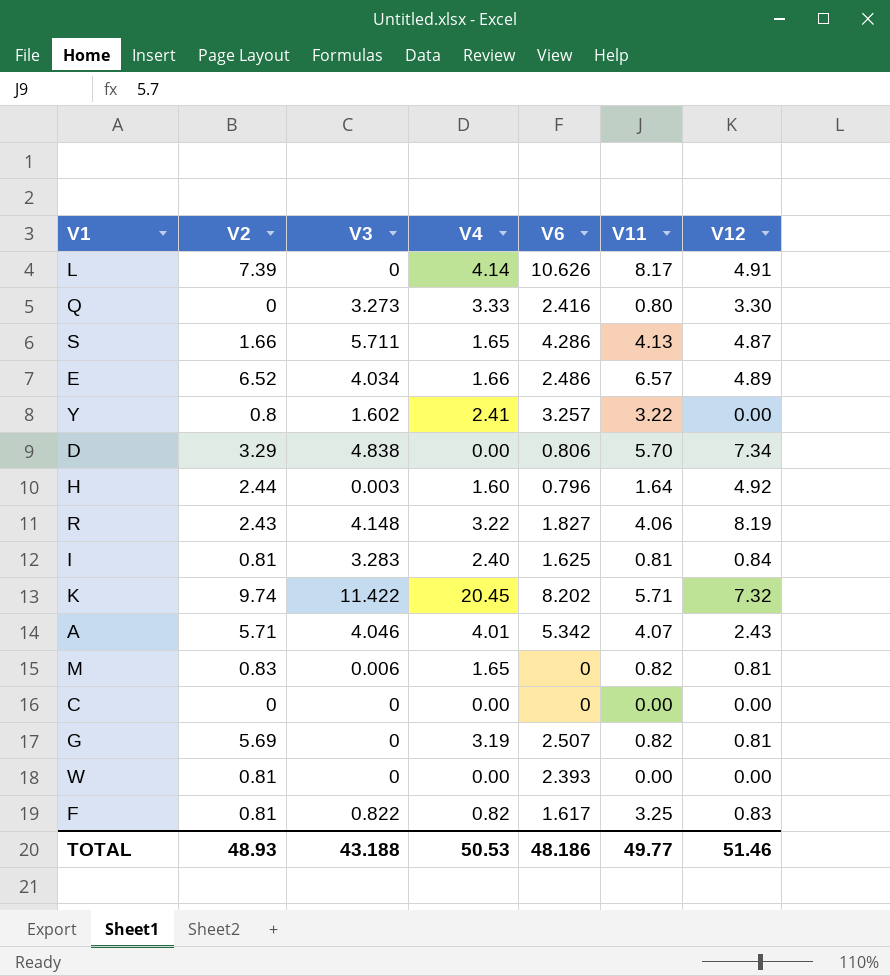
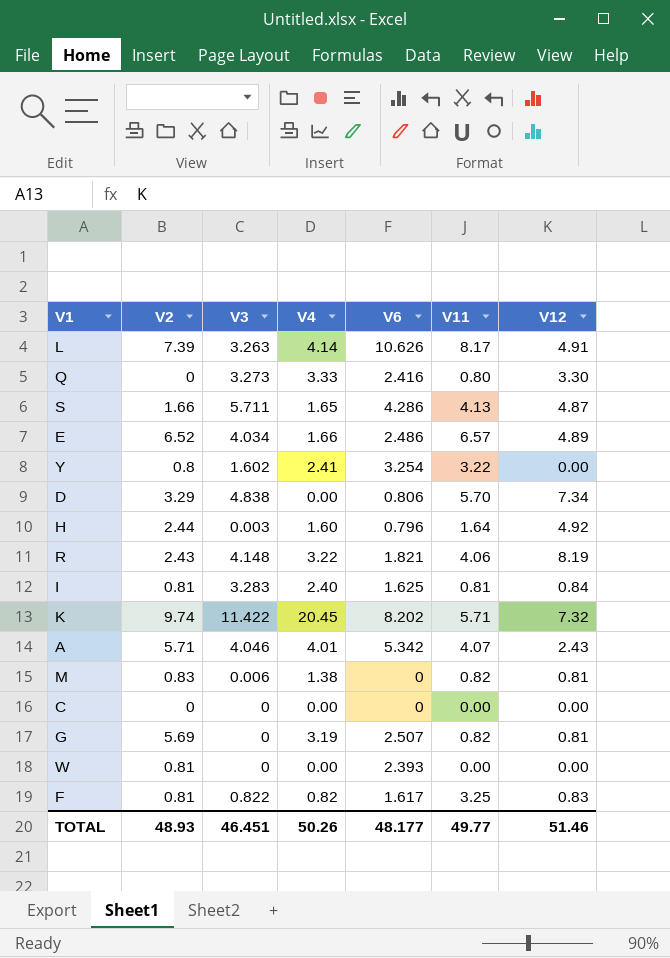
L | V3: 0 -> 3.263
Y | V6: 3.257 -> 3.254
R | V6: 1.827 -> 1.821
M | V4: 1.65 -> 1.38
TOTAL | V3: 43.188 -> 46.451
TOTAL | V4: 50.53 -> 50.26
TOTAL | V6: 48.186 -> 48.177

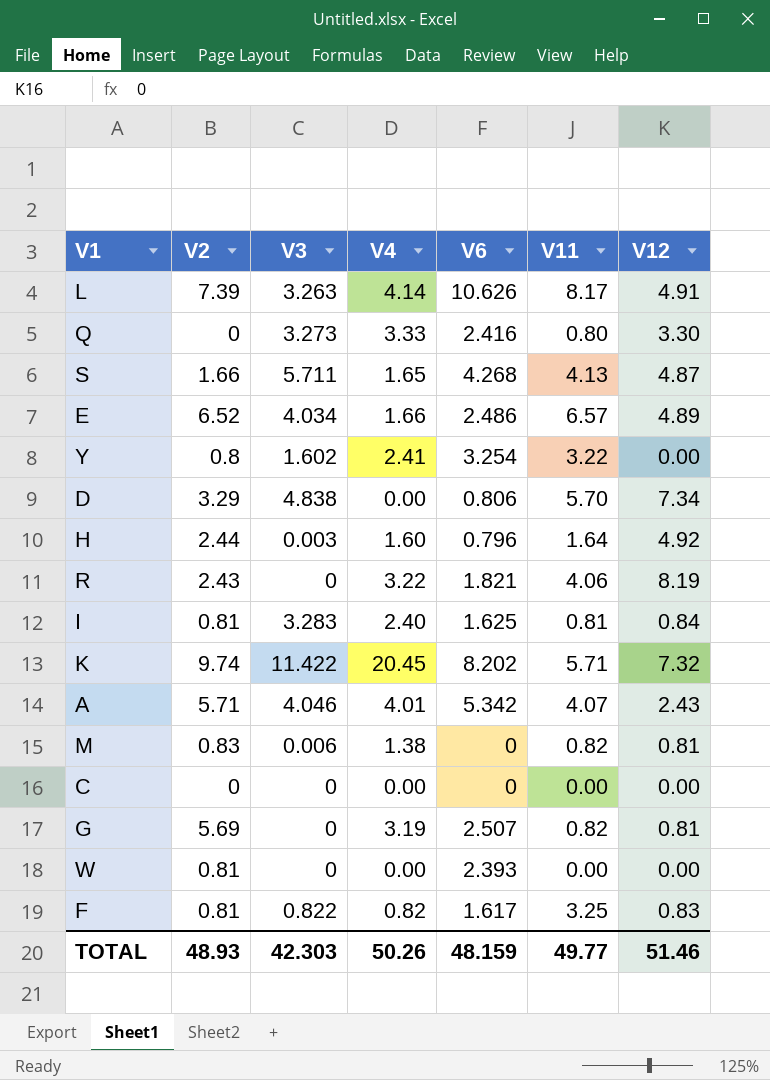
S | V6: 4.286 -> 4.268
R | V3: 4.148 -> 0
TOTAL | V3: 46.451 -> 42.303
TOTAL | V6: 48.177 -> 48.159

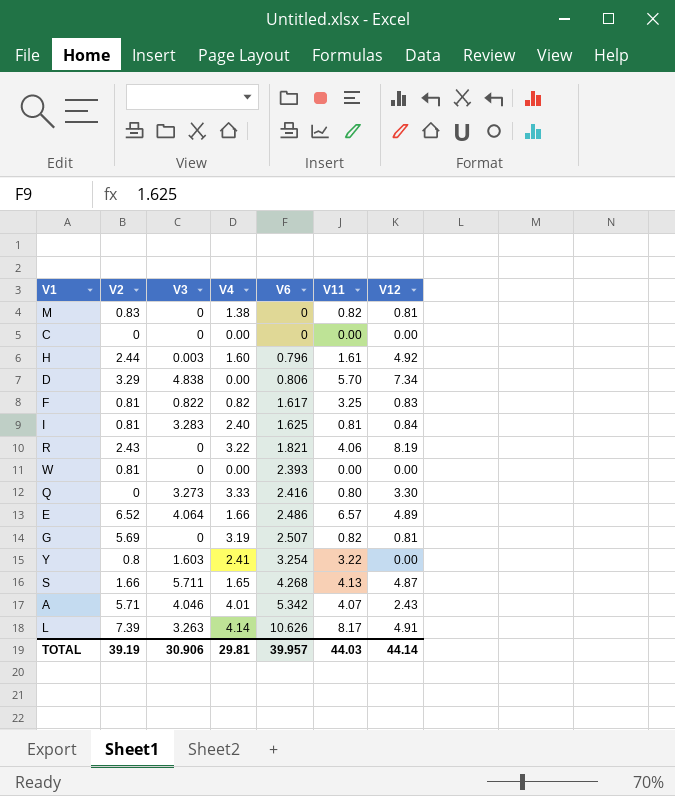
row order: none -> V6 ascending
row K: 9.74 | 11.422 | 20.45 | 8.202 | 5.71 | 7.32 -> none
M | V3: 0.006 -> 0
H | V11: 1.64 -> 1.61
E | V3: 4.034 -> 4.064
Y | V3: 1.602 -> 1.603
TOTAL | V2: 48.93 -> 39.19
TOTAL | V3: 42.303 -> 30.906
TOTAL | V4: 50.26 -> 29.81
TOTAL | V6: 48.159 -> 39.957
TOTAL | V11: 49.77 -> 44.03
TOTAL | V12: 51.46 -> 44.14

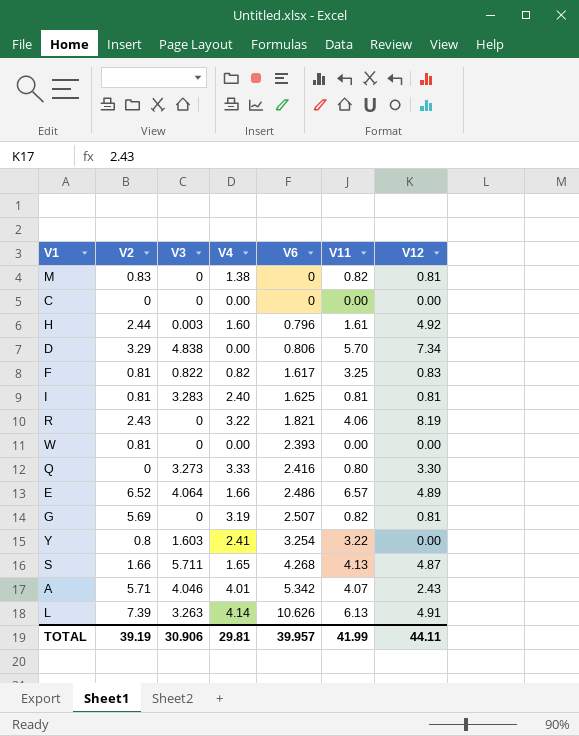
I | V12: 0.84 -> 0.81
L | V11: 8.17 -> 6.13
TOTAL | V11: 44.03 -> 41.99
TOTAL | V12: 44.14 -> 44.11

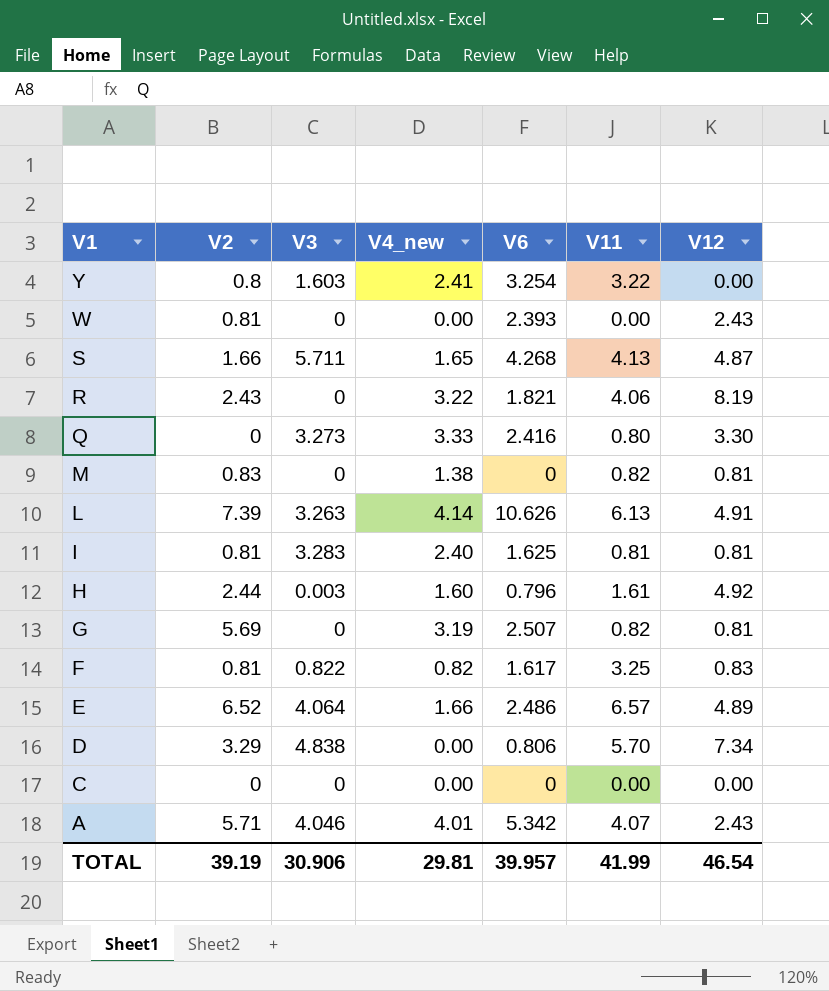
row order: V6 ascending -> V1 descending
column name: V4 -> V4_new
W | V12: 0.00 -> 2.43
TOTAL | V12: 44.11 -> 46.54

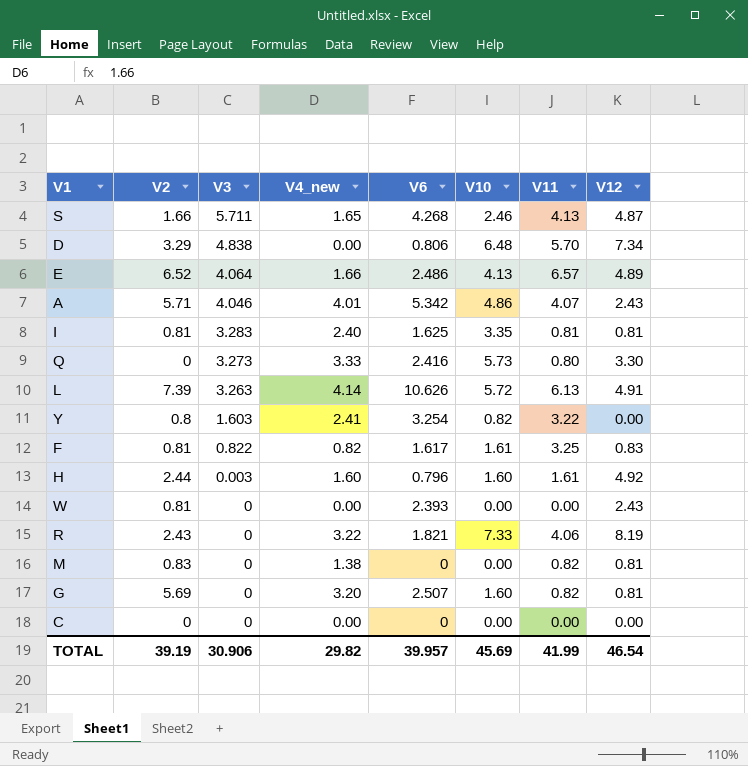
row order: V1 descending -> V3 descending
column V10 | position: none -> 6
G | V4_new: 3.19 -> 3.20
TOTAL | V4_new: 29.81 -> 29.82

